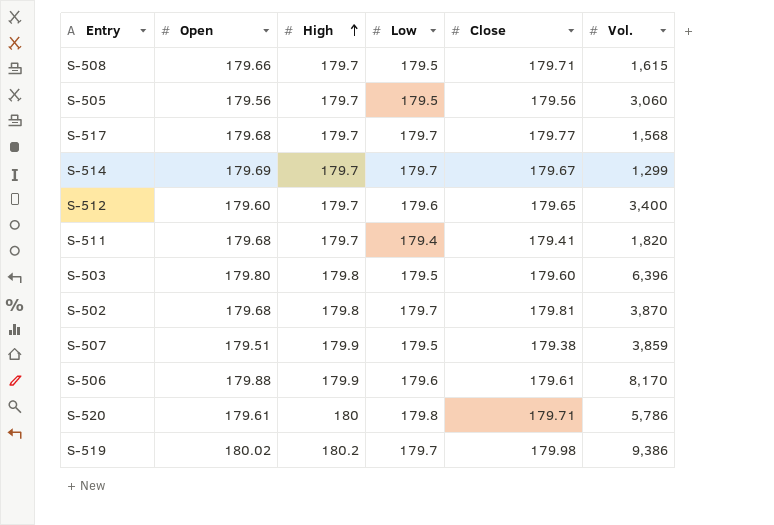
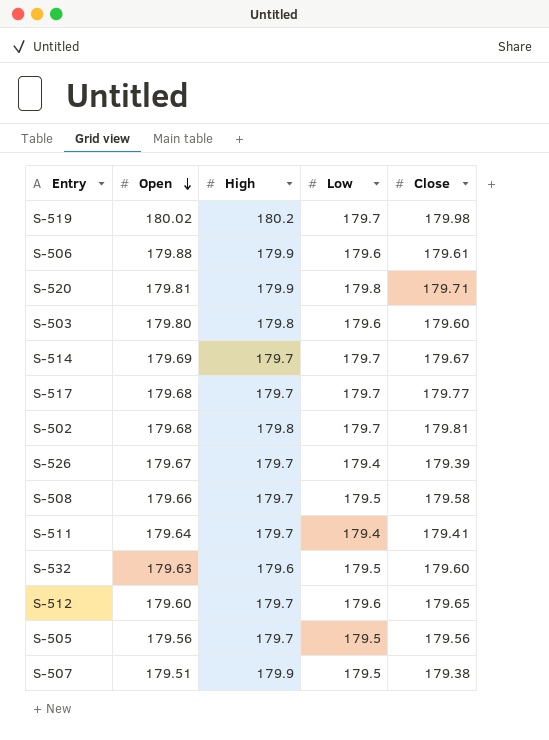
row order: High ascending -> Open descending
column Vol. | position: 6 -> none
S-520 | Open: 179.61 -> 179.81
S-520 | High: 180 -> 179.9
S-503 | Low: 179.5 -> 179.6
row S-526: none -> 179.67 | 179.7 | 179.4 | 179.39
S-508 | Close: 179.71 -> 179.58
S-511 | Open: 179.68 -> 179.64
row S-532: none -> 179.63 | 179.6 | 179.5 | 179.60

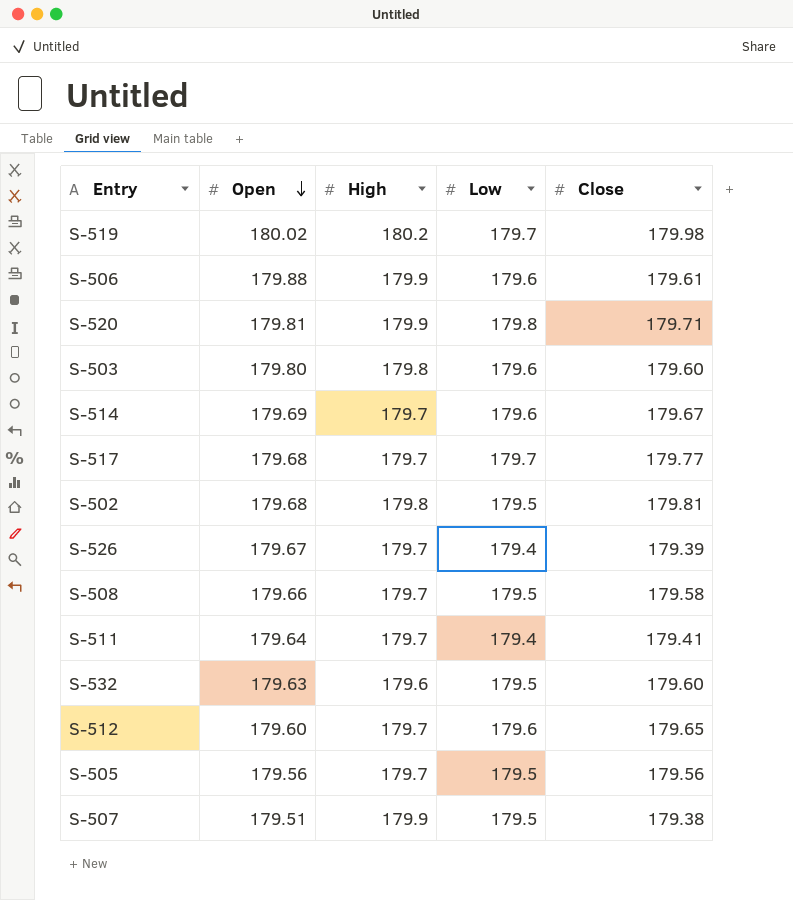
S-514 | Low: 179.7 -> 179.6
S-502 | Low: 179.7 -> 179.5

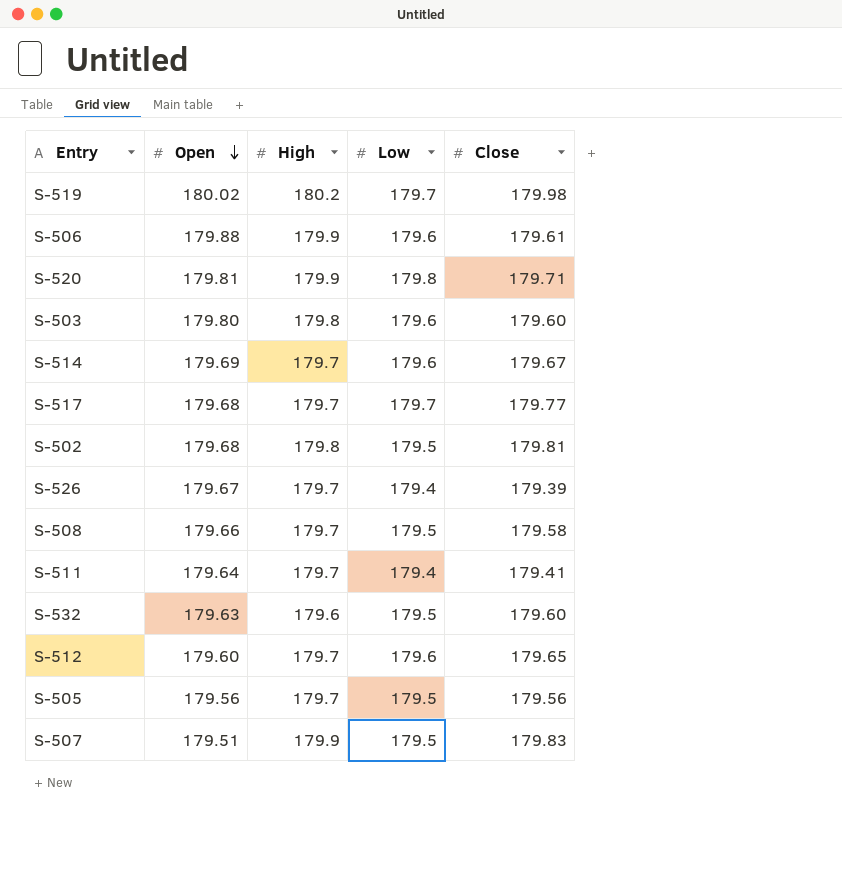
S-507 | Close: 179.38 -> 179.83

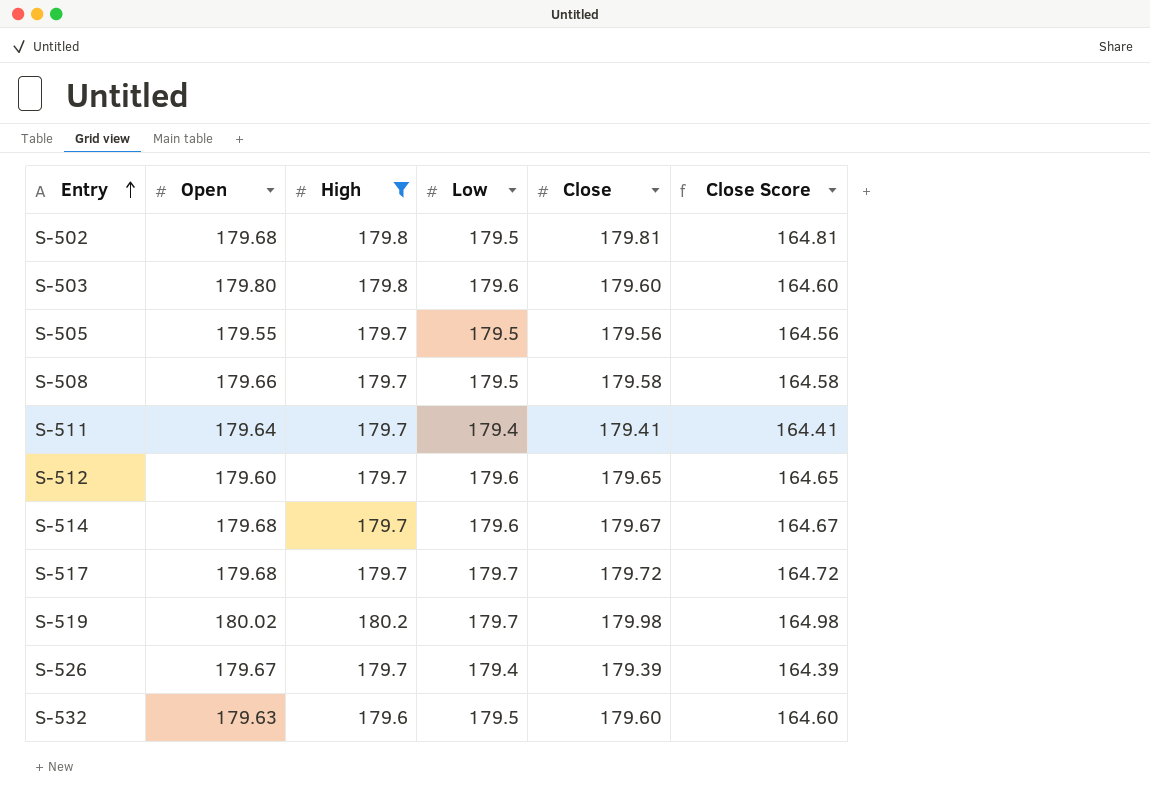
filter: none -> High != 179.9
row order: Open descending -> Entry ascending
column Close Score | formula: none -> [Close] - 15
S-505 | Open: 179.56 -> 179.55
S-514 | Open: 179.69 -> 179.68
S-517 | Close: 179.77 -> 179.72

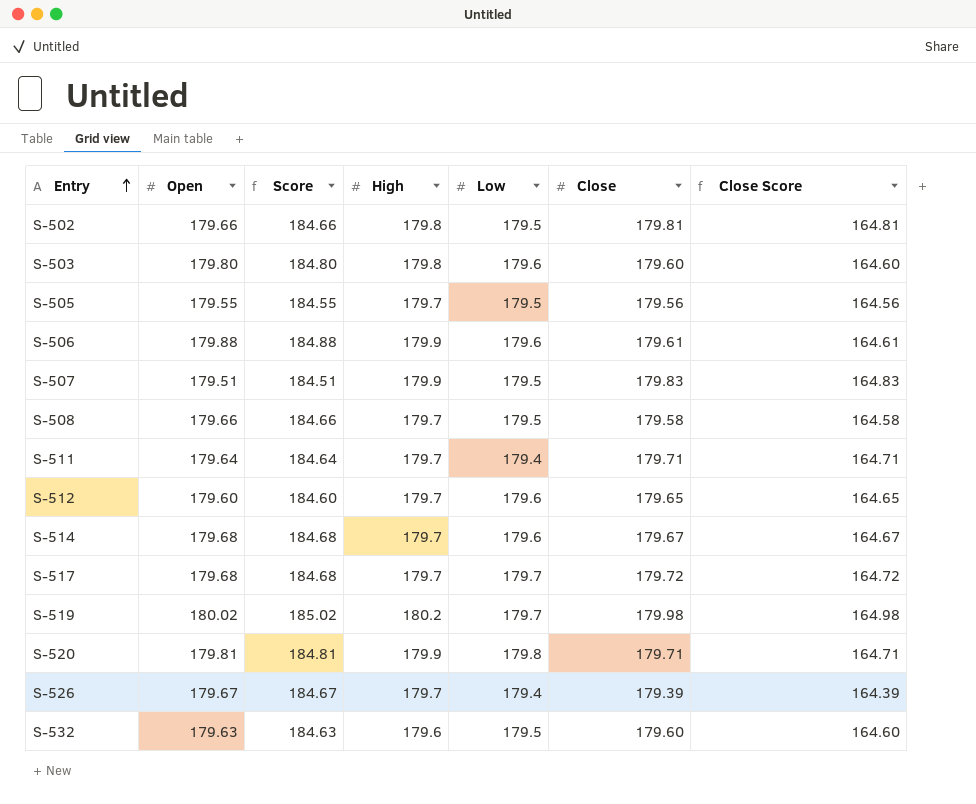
filter: High != 179.9 -> none
column Score | formula: none -> [Open] + 5
S-502 | Open: 179.68 -> 179.66
S-511 | Close: 179.41 -> 179.71
S-511 | Close Score: 164.41 -> 164.71

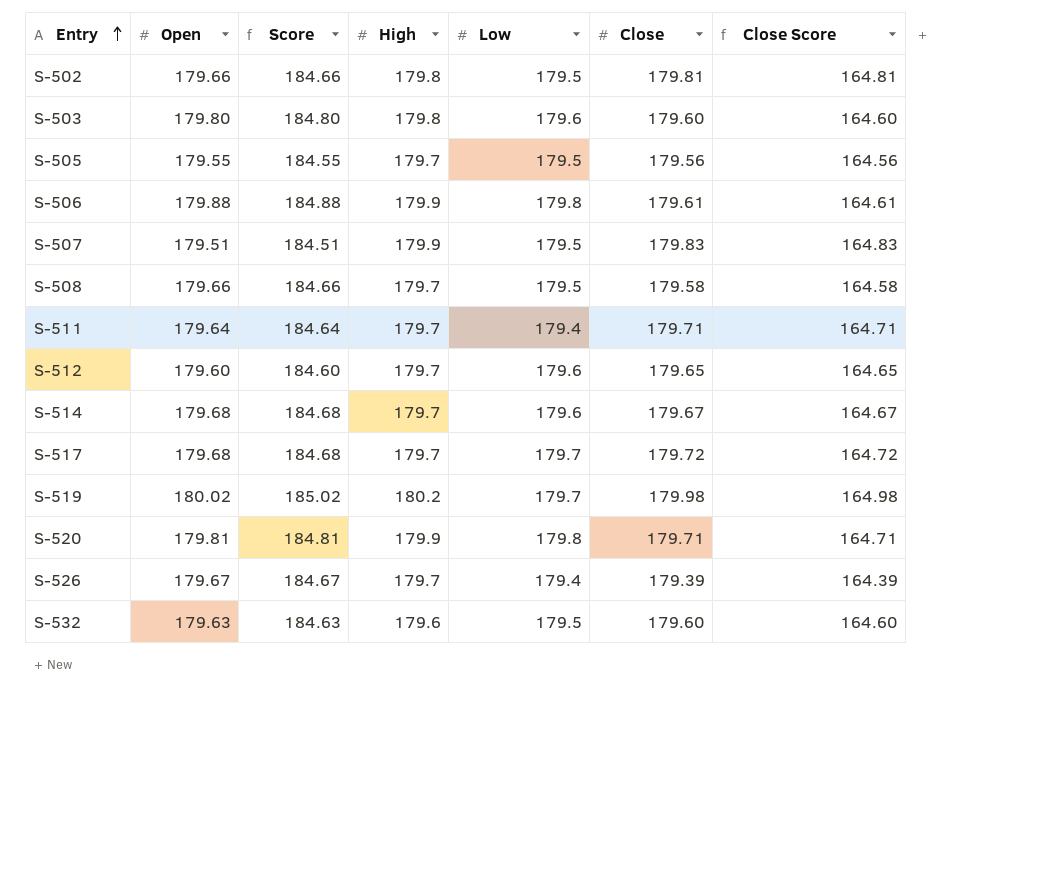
S-506 | Low: 179.6 -> 179.8

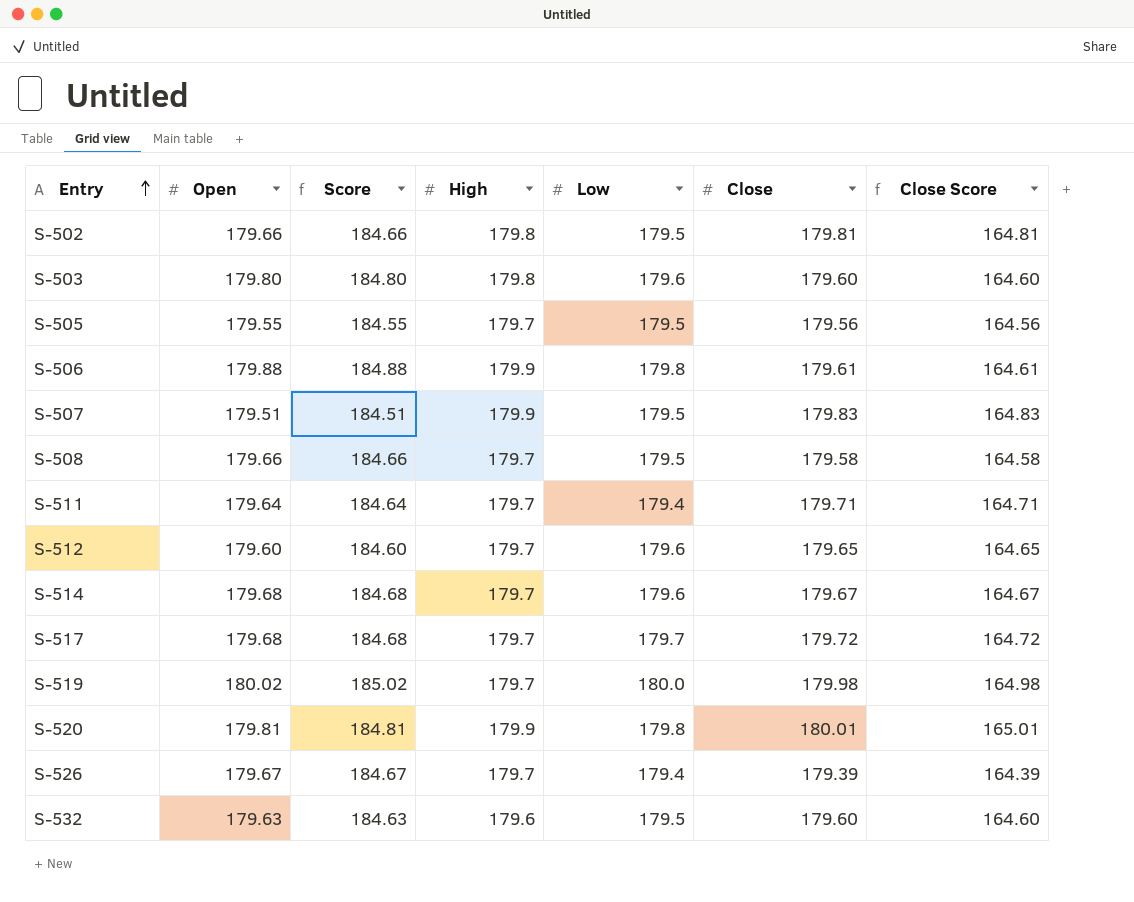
S-519 | High: 180.2 -> 179.7
S-519 | Low: 179.7 -> 180.0
S-520 | Close: 179.71 -> 180.01
S-520 | Close Score: 164.71 -> 165.01

